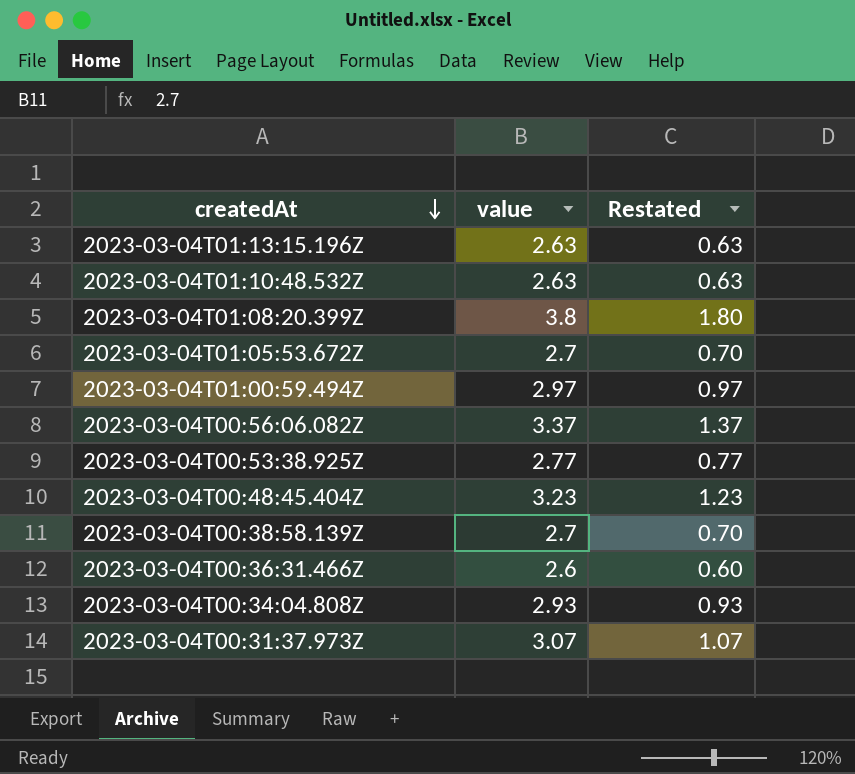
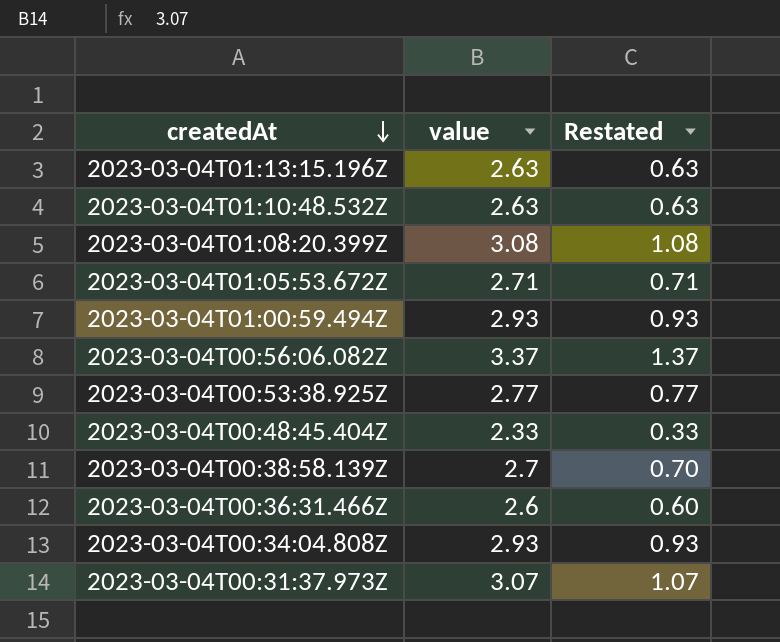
2023-03-04T01:08:20.399Z | value: 3.8 -> 3.08
2023-03-04T01:08:20.399Z | Restated: 1.80 -> 1.08
2023-03-04T01:05:53.672Z | value: 2.7 -> 2.71
2023-03-04T01:05:53.672Z | Restated: 0.70 -> 0.71
2023-03-04T01:00:59.494Z | value: 2.97 -> 2.93
2023-03-04T01:00:59.494Z | Restated: 0.97 -> 0.93
2023-03-04T00:48:45.404Z | value: 3.23 -> 2.33
2023-03-04T00:48:45.404Z | Restated: 1.23 -> 0.33

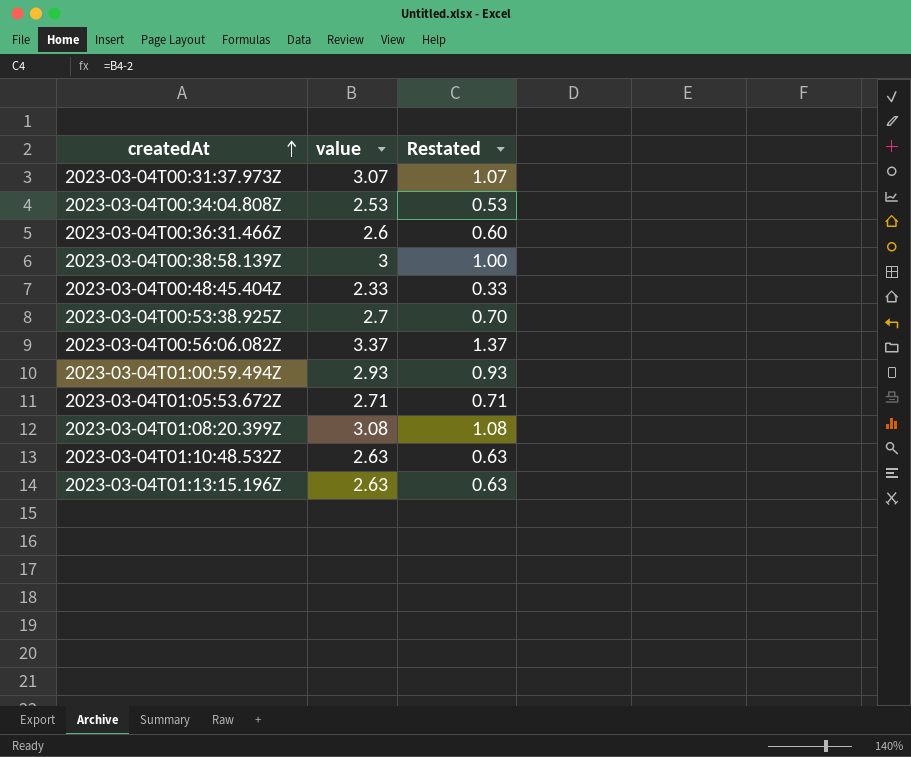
row order: createdAt descending -> createdAt ascending
2023-03-04T00:34:04.808Z | value: 2.93 -> 2.53
2023-03-04T00:34:04.808Z | Restated: 0.93 -> 0.53
2023-03-04T00:38:58.139Z | value: 2.7 -> 3
2023-03-04T00:38:58.139Z | Restated: 0.70 -> 1.00
2023-03-04T00:53:38.925Z | value: 2.77 -> 2.7
2023-03-04T00:53:38.925Z | Restated: 0.77 -> 0.70

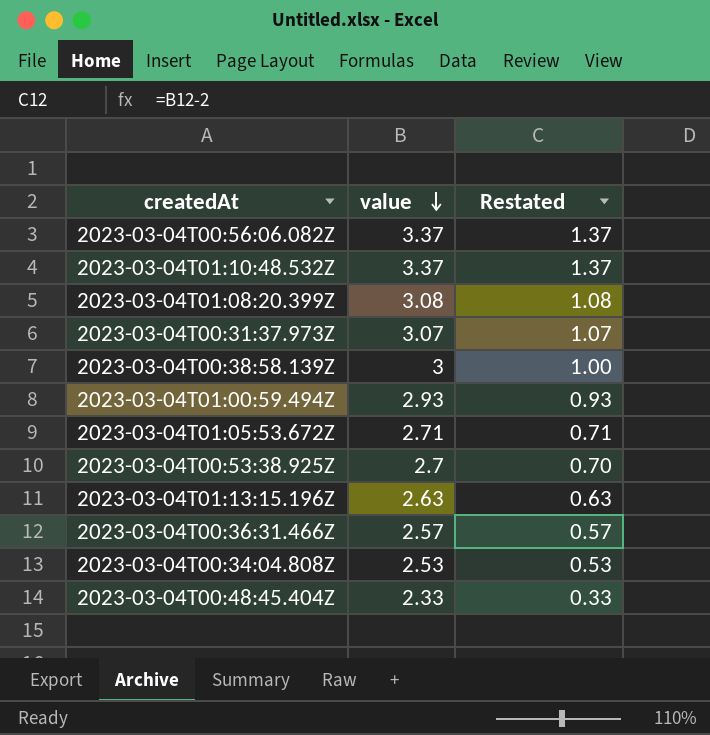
row order: createdAt ascending -> value descending
2023-03-04T01:10:48.532Z | value: 2.63 -> 3.37
2023-03-04T01:10:48.532Z | Restated: 0.63 -> 1.37
2023-03-04T00:36:31.466Z | value: 2.6 -> 2.57
2023-03-04T00:36:31.466Z | Restated: 0.60 -> 0.57

